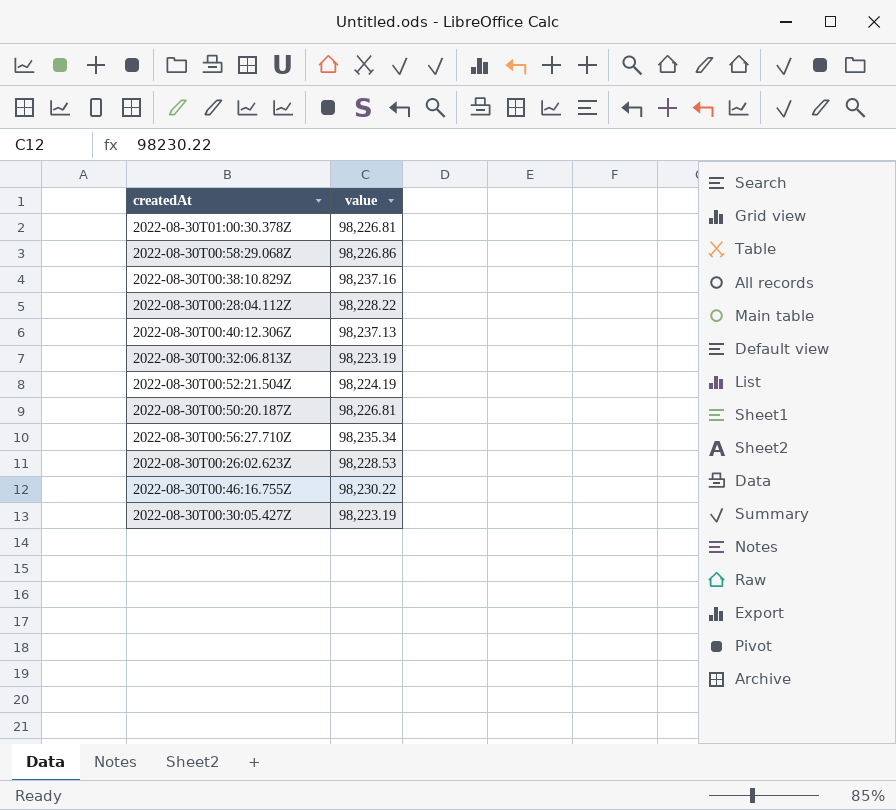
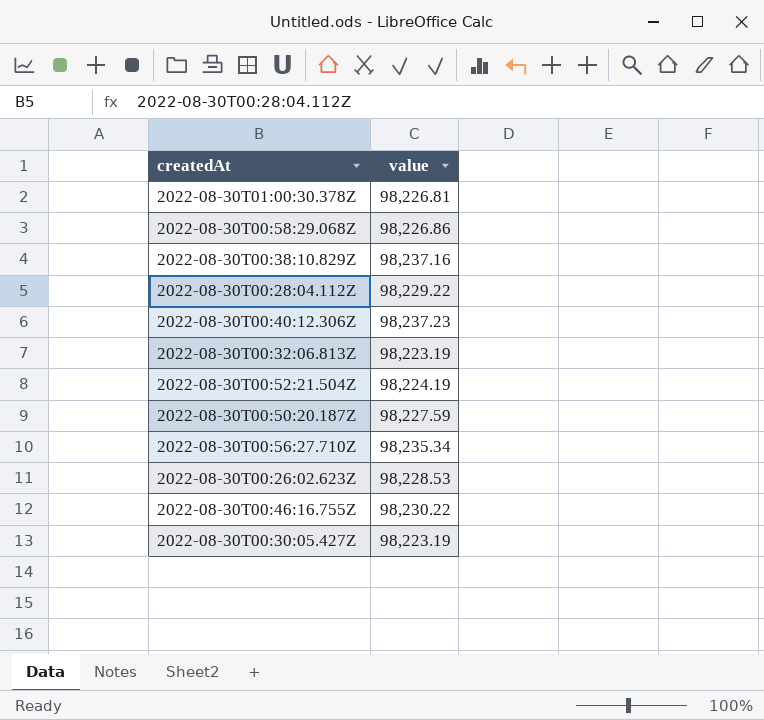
2022-08-30T00:28:04.112Z | value: 98,228.22 -> 98,229.22
2022-08-30T00:40:12.306Z | value: 98,237.13 -> 98,237.23
2022-08-30T00:50:20.187Z | value: 98,226.81 -> 98,227.59

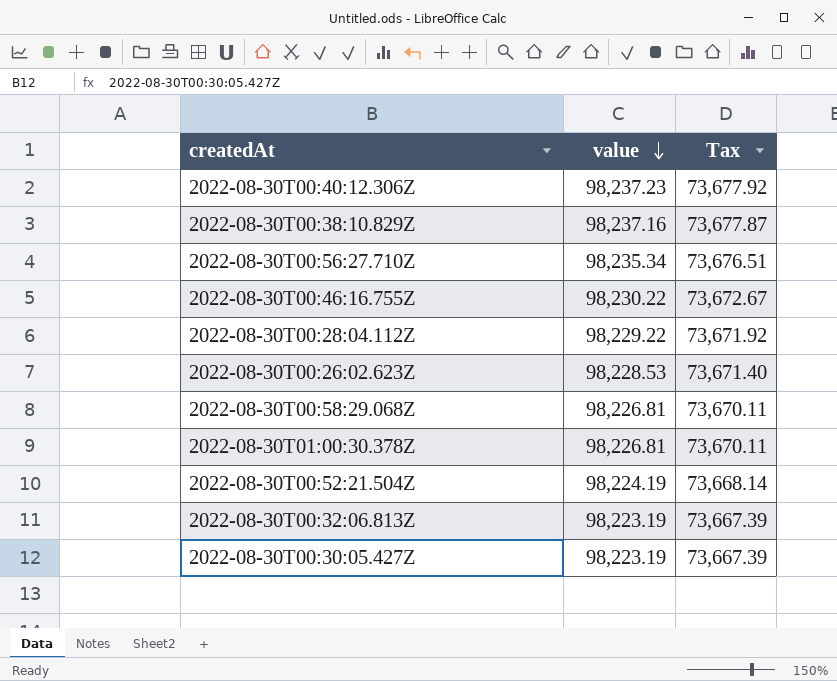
row order: none -> value descending
column Tax | formula: none -> [value] * 0.75
row 2022-08-30T00:50:20.187Z: 98,227.59 -> none
2022-08-30T00:58:29.068Z | value: 98,226.86 -> 98,226.81

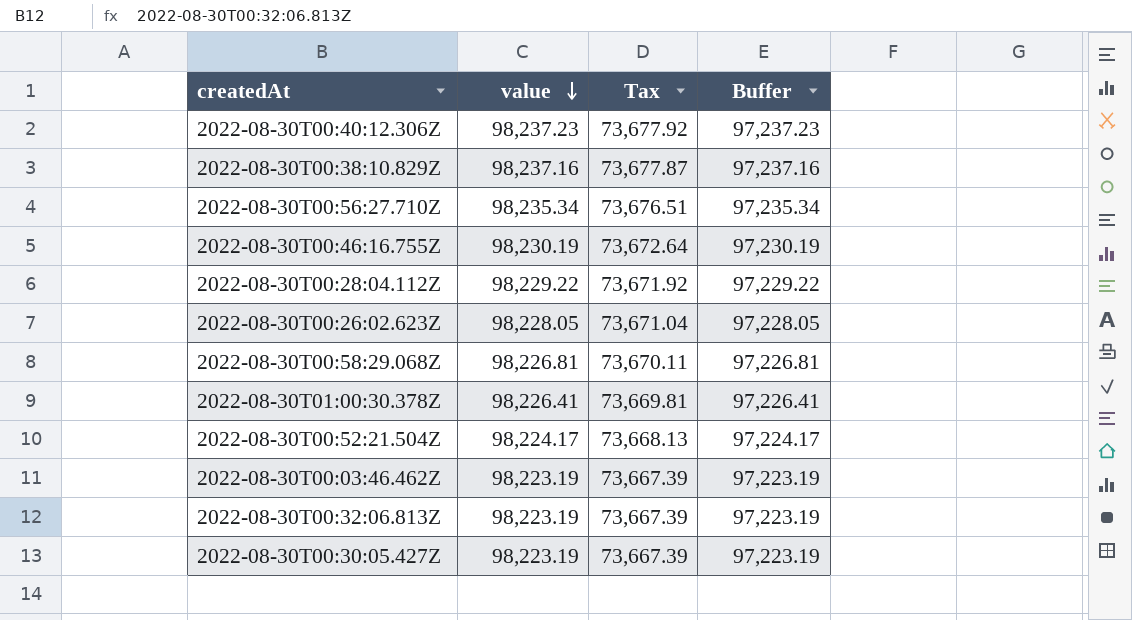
column Buffer | formula: none -> [value] - 1000
2022-08-30T00:46:16.755Z | value: 98,230.22 -> 98,230.19
2022-08-30T00:46:16.755Z | Tax: 73,672.67 -> 73,672.64
2022-08-30T00:26:02.623Z | value: 98,228.53 -> 98,228.05
2022-08-30T00:26:02.623Z | Tax: 73,671.40 -> 73,671.04
2022-08-30T01:00:30.378Z | value: 98,226.81 -> 98,226.41
2022-08-30T01:00:30.378Z | Tax: 73,670.11 -> 73,669.81
2022-08-30T00:52:21.504Z | value: 98,224.19 -> 98,224.17
2022-08-30T00:52:21.504Z | Tax: 73,668.14 -> 73,668.13
row 2022-08-30T00:03:46.462Z: none -> 98,223.19 | 73,667.39 | 97,223.19

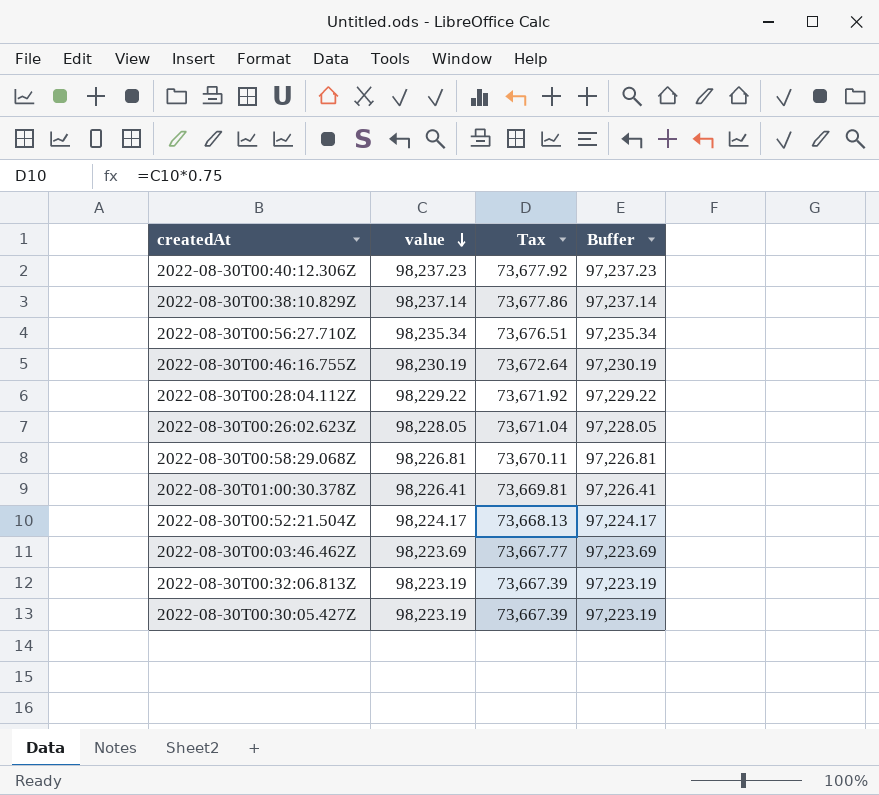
2022-08-30T00:38:10.829Z | value: 98,237.16 -> 98,237.14
2022-08-30T00:38:10.829Z | Tax: 73,677.87 -> 73,677.86
2022-08-30T00:38:10.829Z | Buffer: 97,237.16 -> 97,237.14
2022-08-30T00:03:46.462Z | value: 98,223.19 -> 98,223.69
2022-08-30T00:03:46.462Z | Tax: 73,667.39 -> 73,667.77
2022-08-30T00:03:46.462Z | Buffer: 97,223.19 -> 97,223.69

